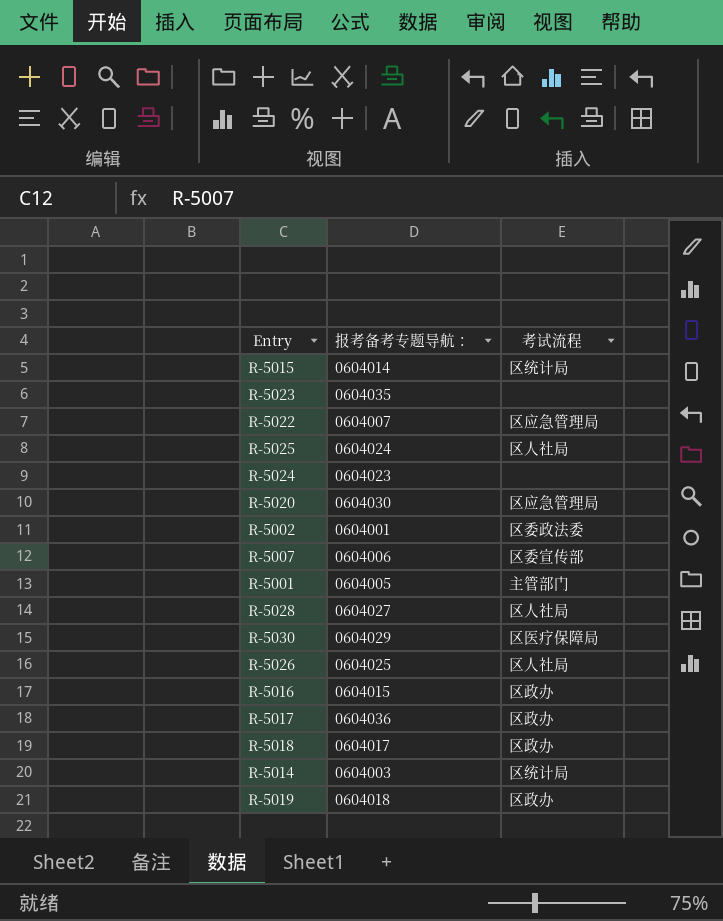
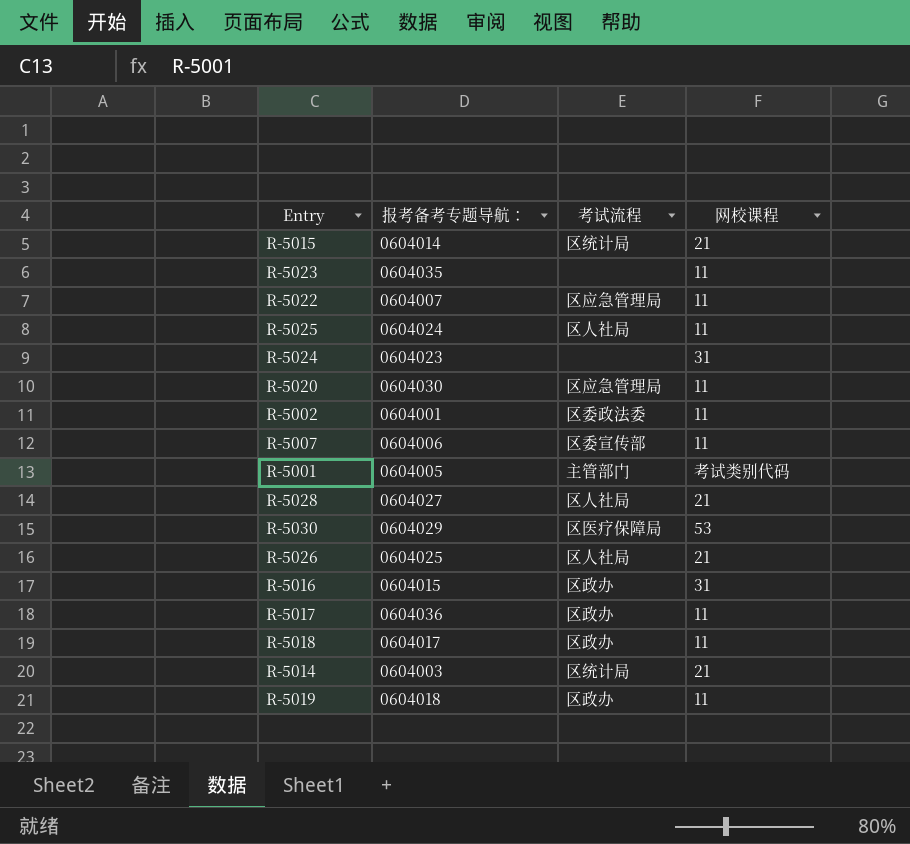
column 网校课程 | position: none -> 4

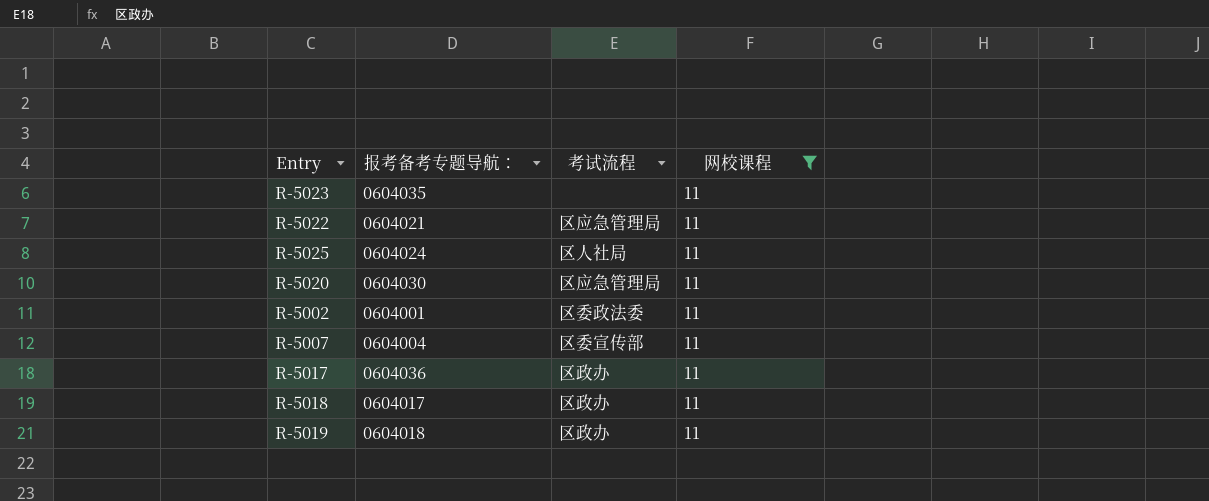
filter: none -> 网校课程 = 11
R-5022 | 报考备考专题导航：: 0604007 -> 0604021
R-5007 | 报考备考专题导航：: 0604006 -> 0604004

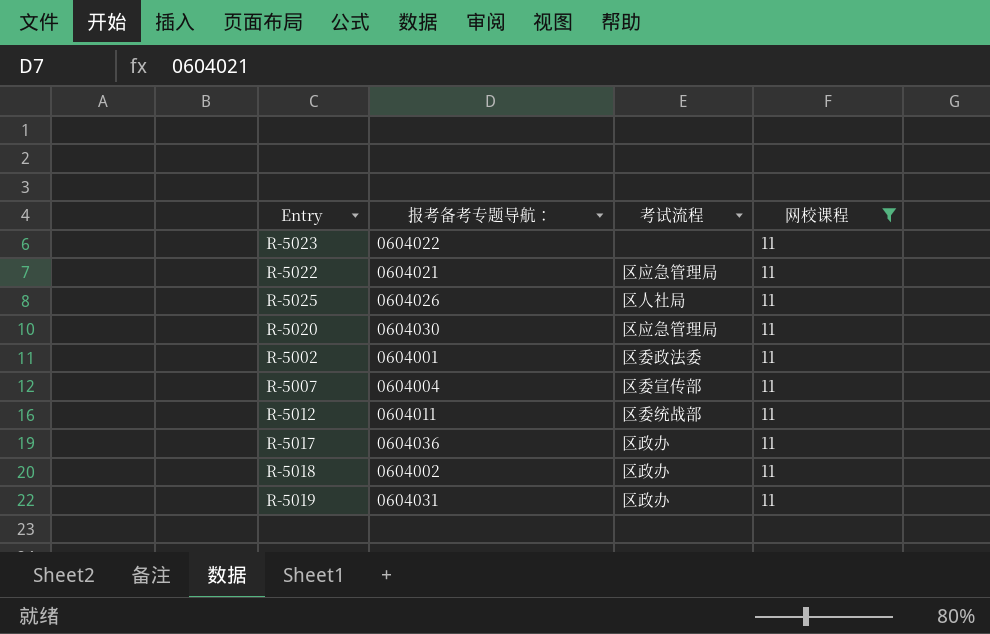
R-5023 | 报考备考专题导航：: 0604035 -> 0604022
R-5025 | 报考备考专题导航：: 0604024 -> 0604026
row R-5012: none -> 0604011 | 区委统战部 | 11
R-5018 | 报考备考专题导航：: 0604017 -> 0604002
R-5019 | 报考备考专题导航：: 0604018 -> 0604031

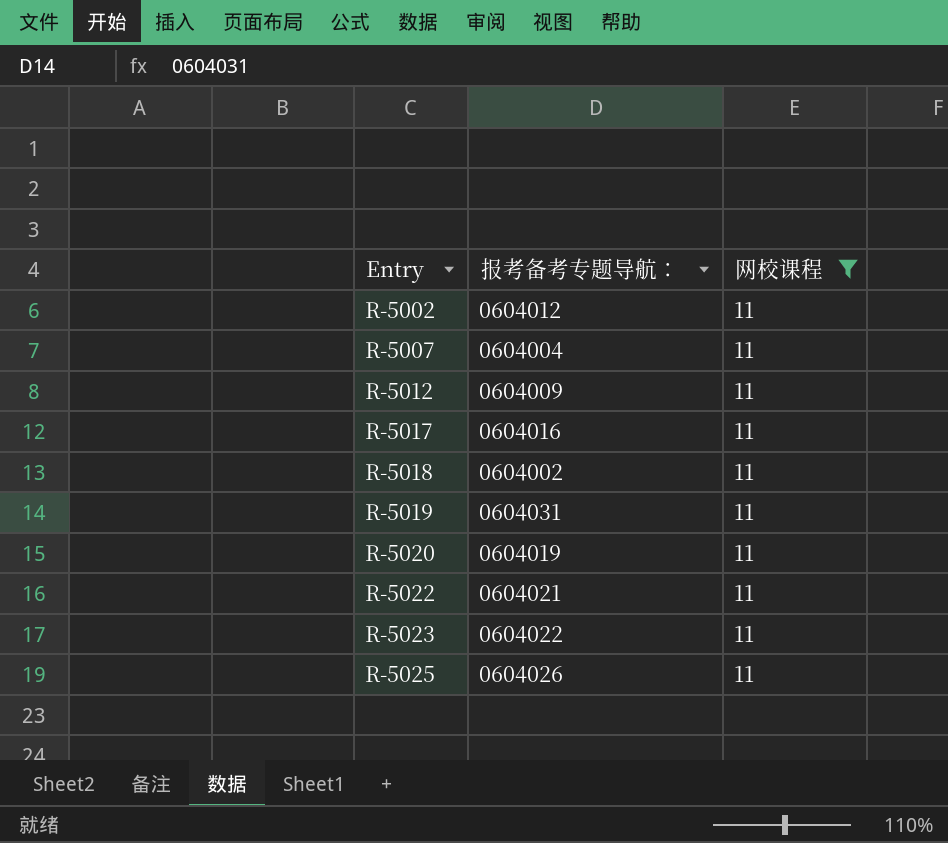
row order: none -> Entry ascending
column 考试流程 | position: 3 -> none
R-5002 | 报考备考专题导航：: 0604001 -> 0604012
R-5012 | 报考备考专题导航：: 0604011 -> 0604009
R-5017 | 报考备考专题导航：: 0604036 -> 0604016
R-5020 | 报考备考专题导航：: 0604030 -> 0604019

